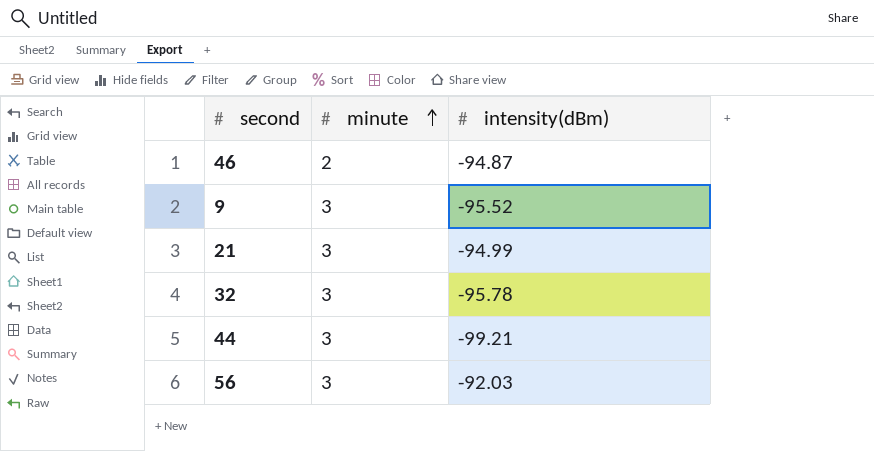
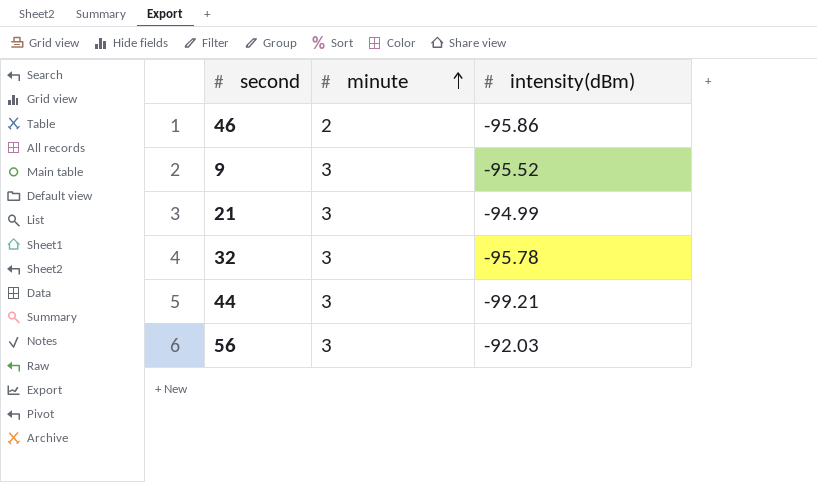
46 | intensity(dBm): -94.87 -> -95.86

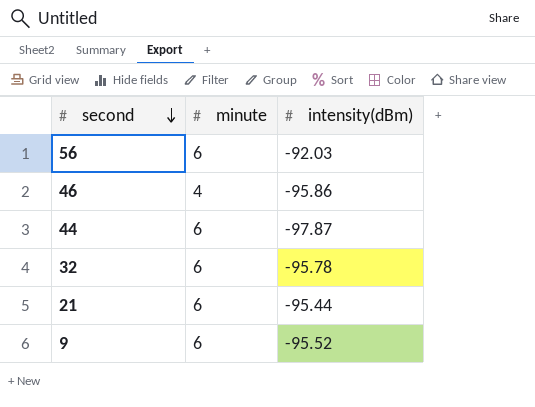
row order: minute ascending -> second descending
56 | minute: 3 -> 6
46 | minute: 2 -> 4
44 | minute: 3 -> 6
44 | intensity(dBm): -99.21 -> -97.87
32 | minute: 3 -> 6
21 | minute: 3 -> 6
21 | intensity(dBm): -94.99 -> -95.44
9 | minute: 3 -> 6

